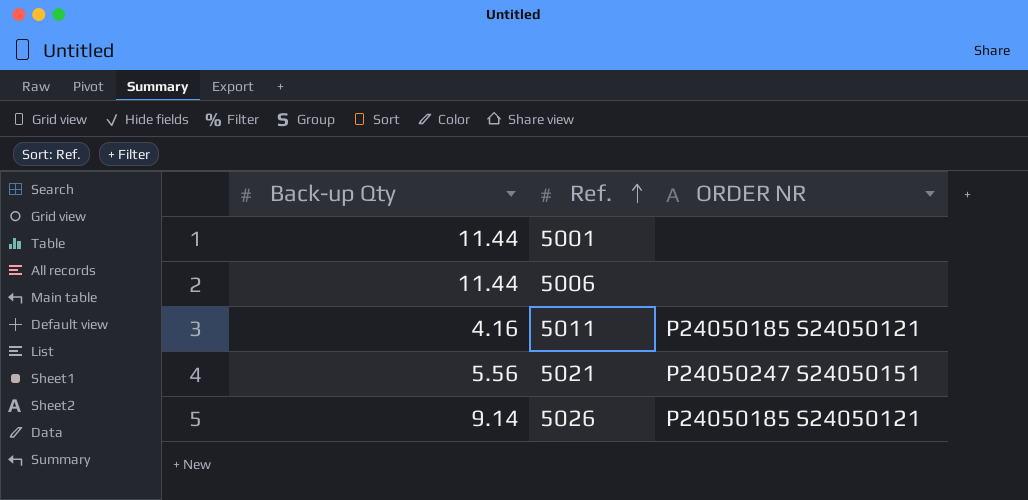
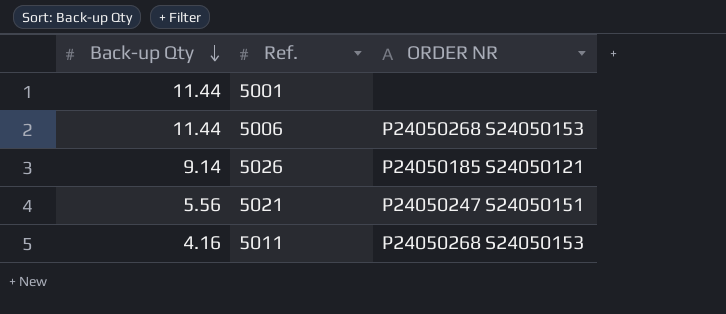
row order: Ref. ascending -> Back-up Qty descending
5006 | ORDER NR: none -> P24050268 S24050153
5011 | ORDER NR: P24050185 S24050121 -> P24050268 S24050153

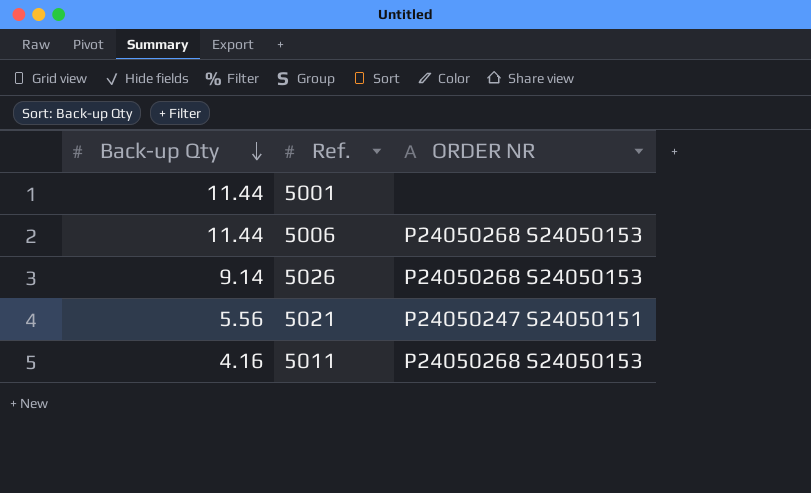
5026 | ORDER NR: P24050185 S24050121 -> P24050268 S24050153

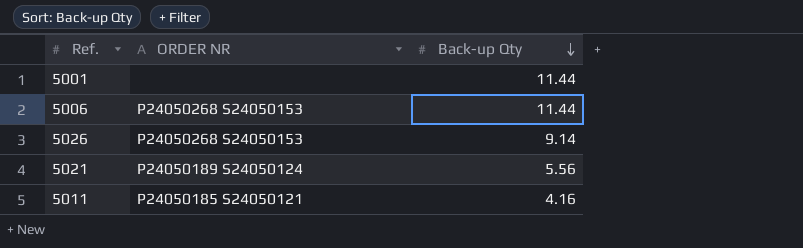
column Back-up Qty | position: 1 -> 3
5021 | ORDER NR: P24050247 S24050151 -> P24050189 S24050124
5011 | ORDER NR: P24050268 S24050153 -> P24050185 S24050121

